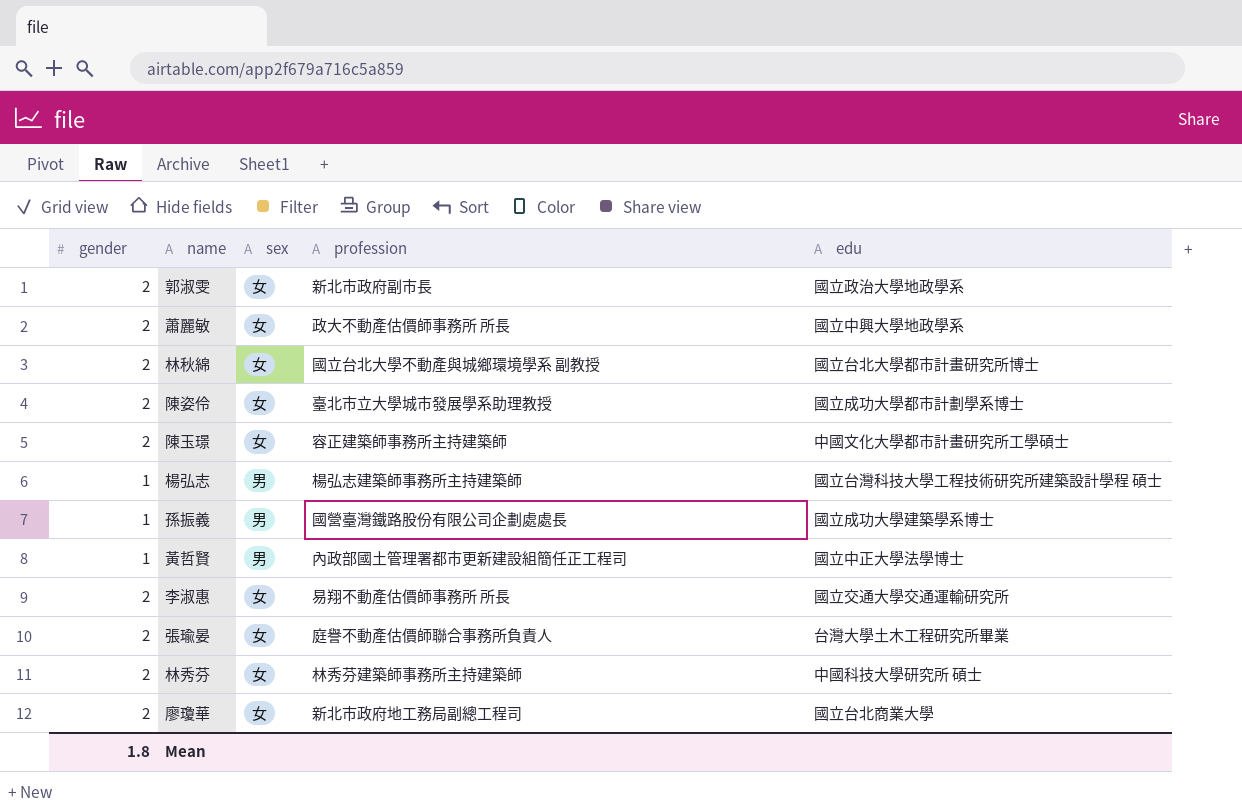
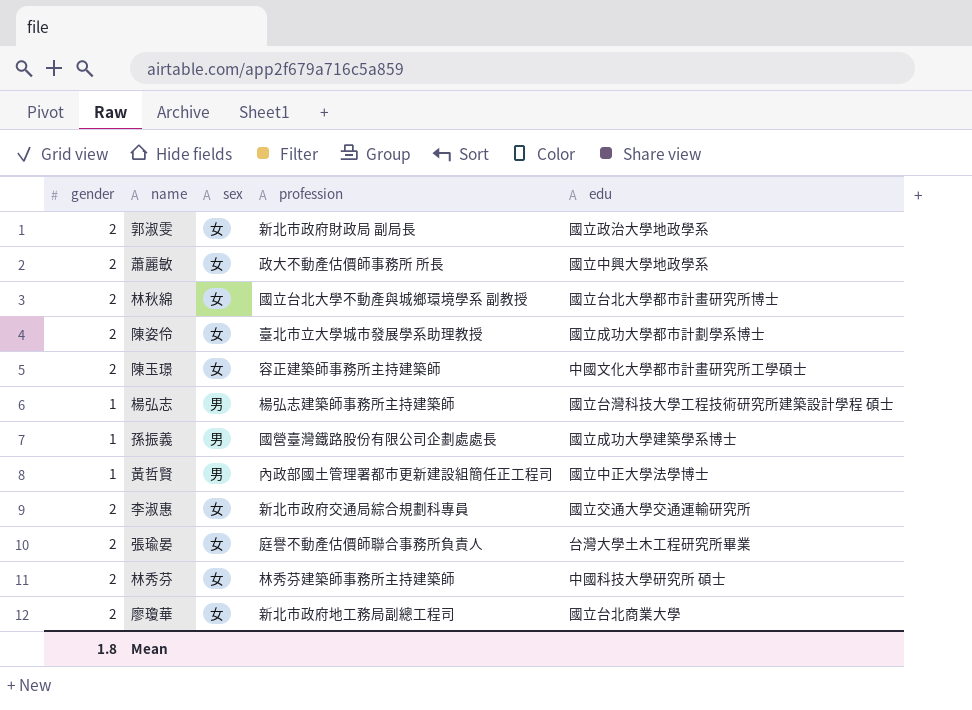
郭淑雯 | profession: 新北市政府副市長 -> 新北市政府財政局 副局長
李淑惠 | profession: 易翔不動產估價師事務所 所長 -> 新北市政府交通局綜合規劃科專員

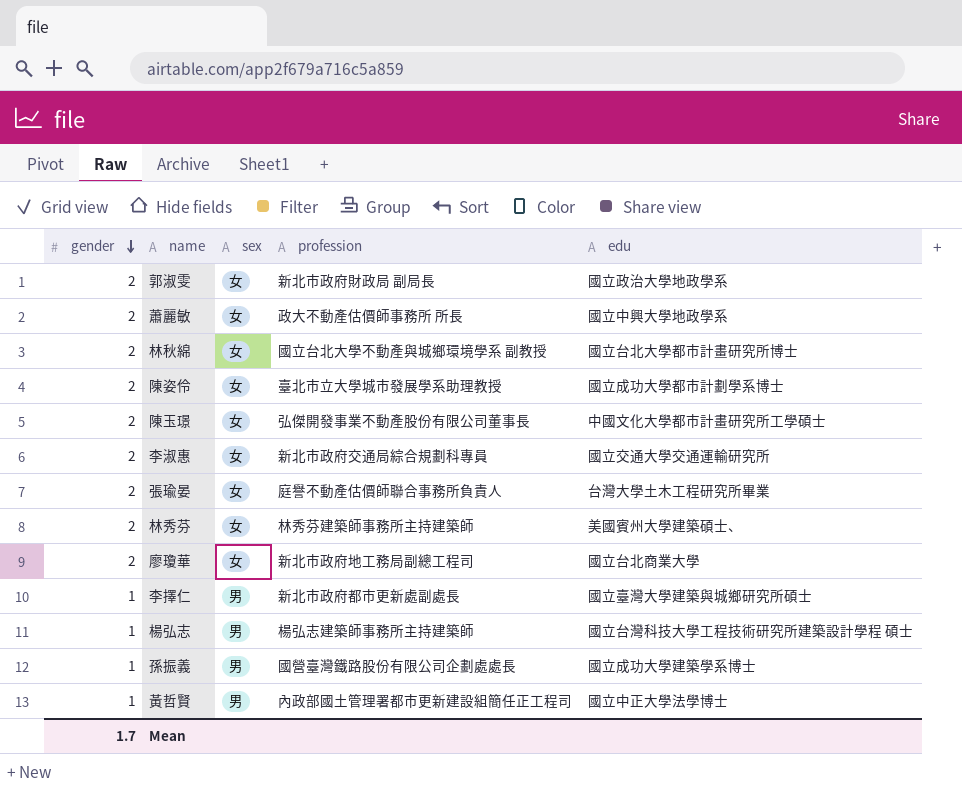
row order: none -> gender descending
陳玉璟 | profession: 容正建築師事務所主持建築師 -> 弘傑開發事業不動產股份有限公司董事長
林秀芬 | edu: 中國科技大學研究所 碩士 -> 美國賓州大學建築碩士、
row 李擇仁: none -> 1 | 男 | 新北市政府都市更新處副處長 | 國立臺灣大學建築與城鄉研究所碩士
Mean | gender: 1.8 -> 1.7

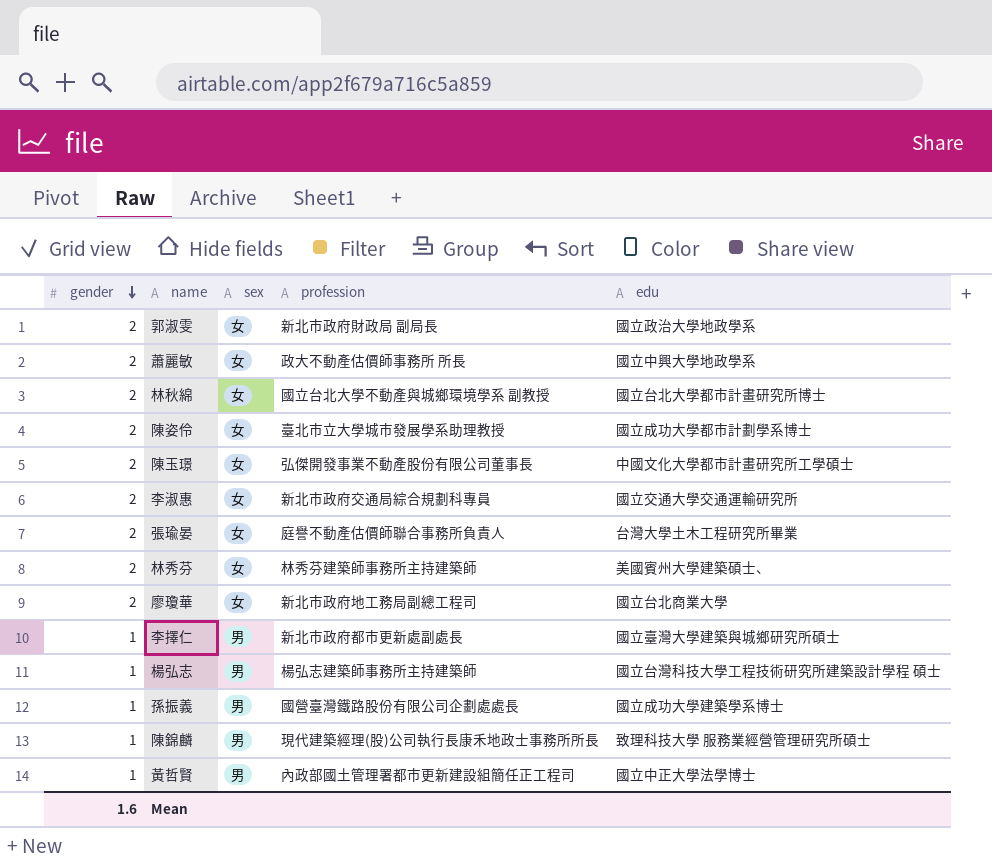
row 陳錦麟: none -> 1 | 男 | 現代建築經理(股)公司執行長康禾地政士事務所所長 | 致理科技大學 服務業經營管理研究所碩士
Mean | gender: 1.7 -> 1.6

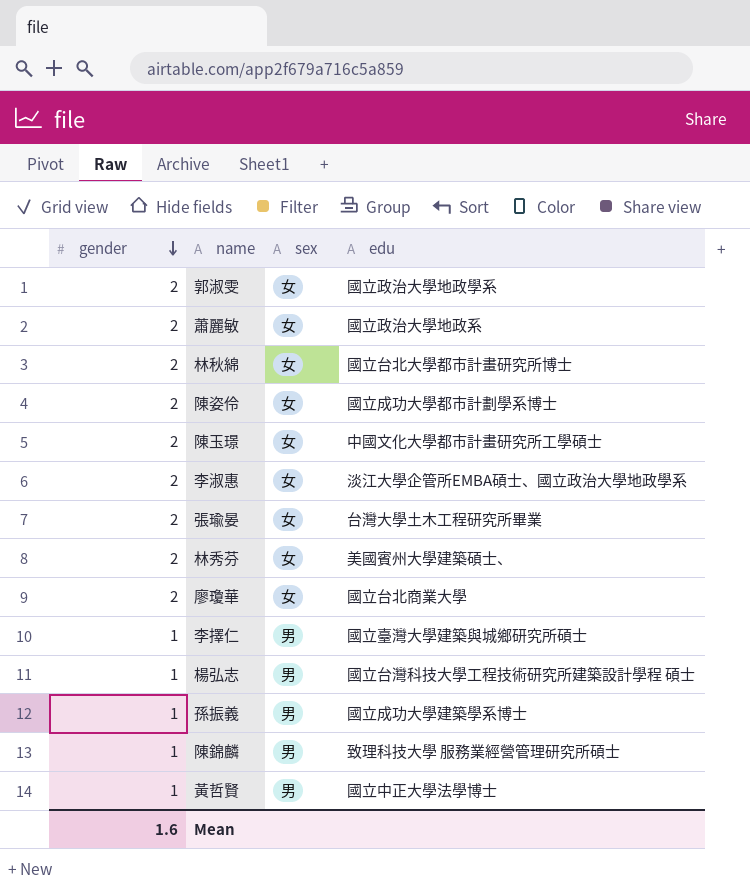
column profession | position: 4 -> none
蕭麗敏 | edu: 國立中興大學地政學系 -> 國立政治大學地政系
李淑惠 | edu: 國立交通大學交通運輸研究所 -> 淡江大學企管所EMBA碩士、國立政治大學地政學系

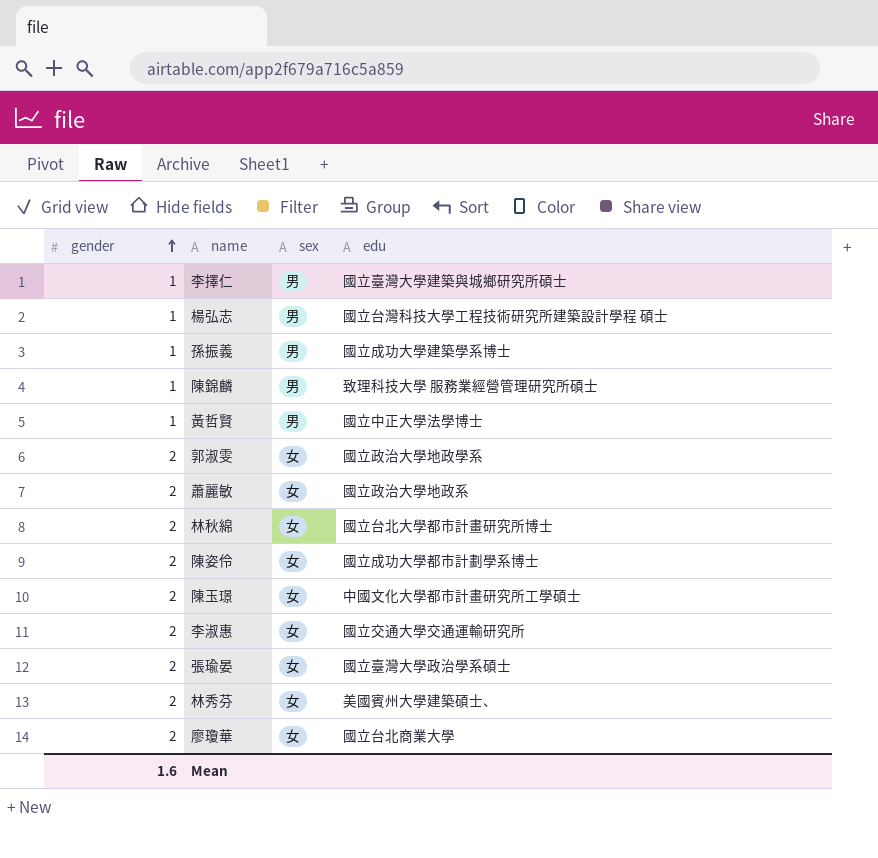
row order: gender descending -> gender ascending
李淑惠 | edu: 淡江大學企管所EMBA碩士、國立政治大學地政學系 -> 國立交通大學交通運輸研究所
張瑜晏 | edu: 台灣大學土木工程研究所畢業 -> 國立臺灣大學政治學系碩士

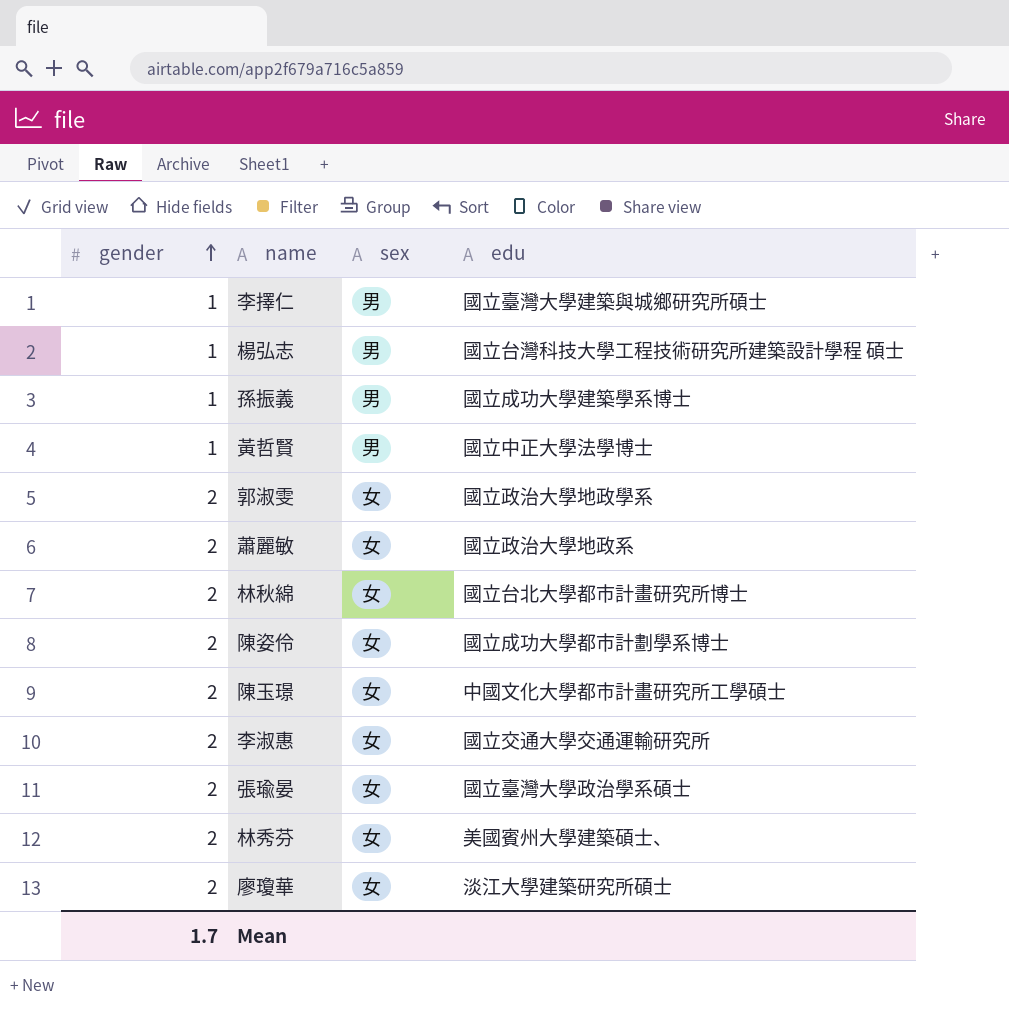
row 陳錦麟: 1 | 男 | 致理科技大學 服務業經營管理研究所碩士 -> none
廖瓊華 | edu: 國立台北商業大學 -> 淡江大學建築研究所碩士
Mean | gender: 1.6 -> 1.7

